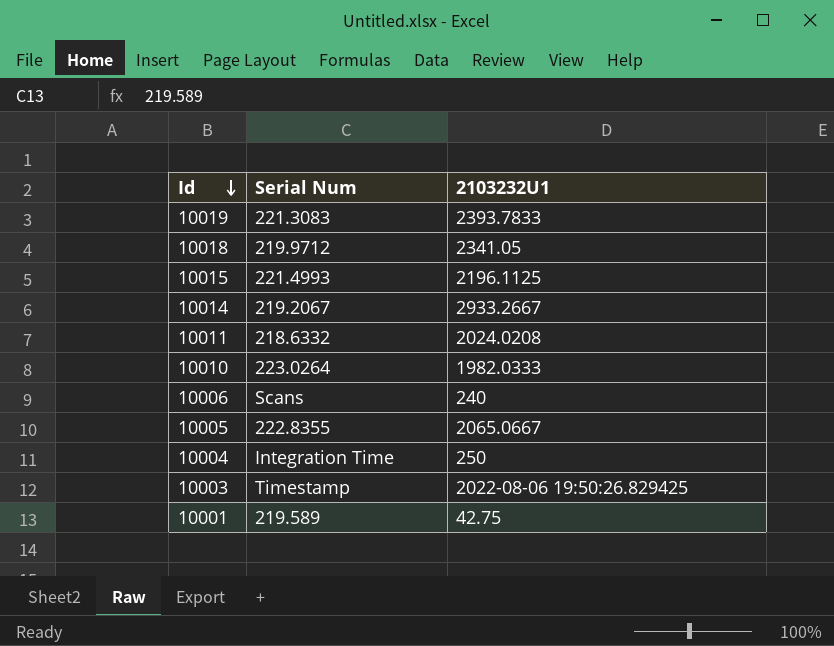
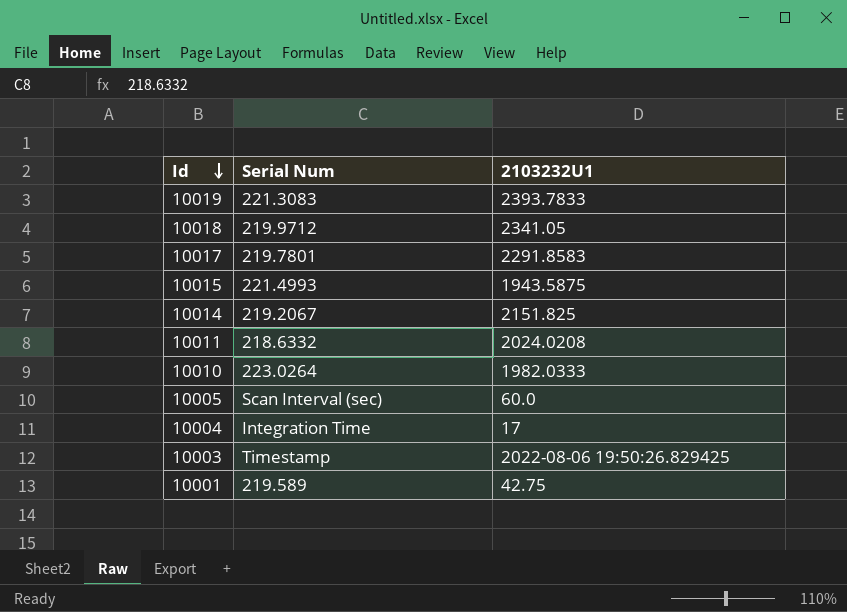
row 10006: Scans | 240 -> none
row 10017: none -> 219.7801 | 2291.8583
10015 | 2103232U1: 2196.1125 -> 1943.5875
10014 | 2103232U1: 2933.2667 -> 2151.825
10005 | Serial Num: 222.8355 -> Scan Interval (sec)
10005 | 2103232U1: 2065.0667 -> 60.0
10004 | 2103232U1: 250 -> 17

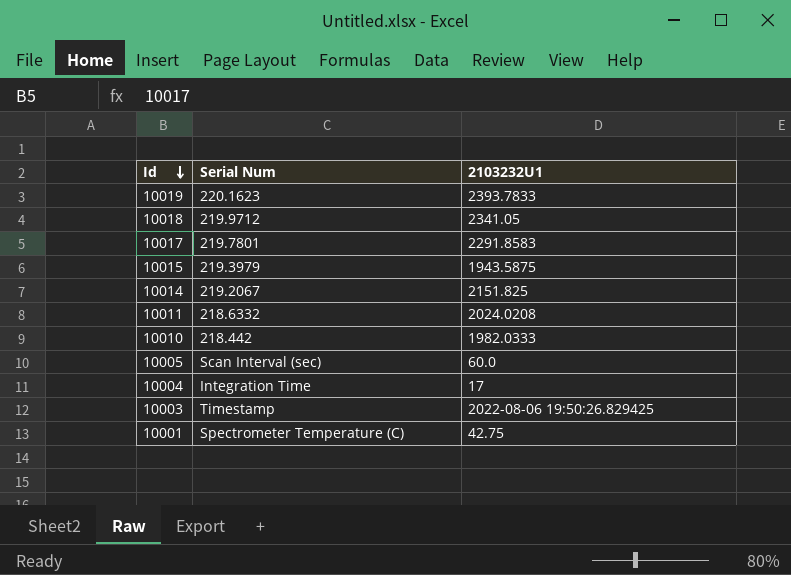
10019 | Serial Num: 221.3083 -> 220.1623
10015 | Serial Num: 221.4993 -> 219.3979
10010 | Serial Num: 223.0264 -> 218.442
10001 | Serial Num: 219.589 -> Spectrometer Temperature (C)

